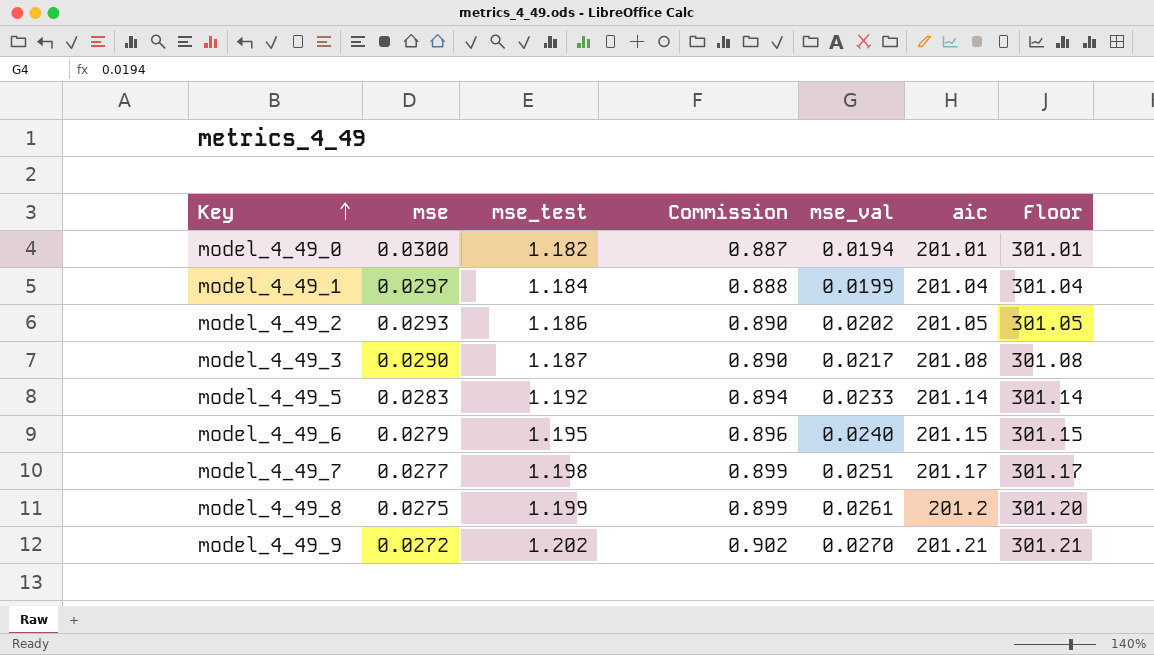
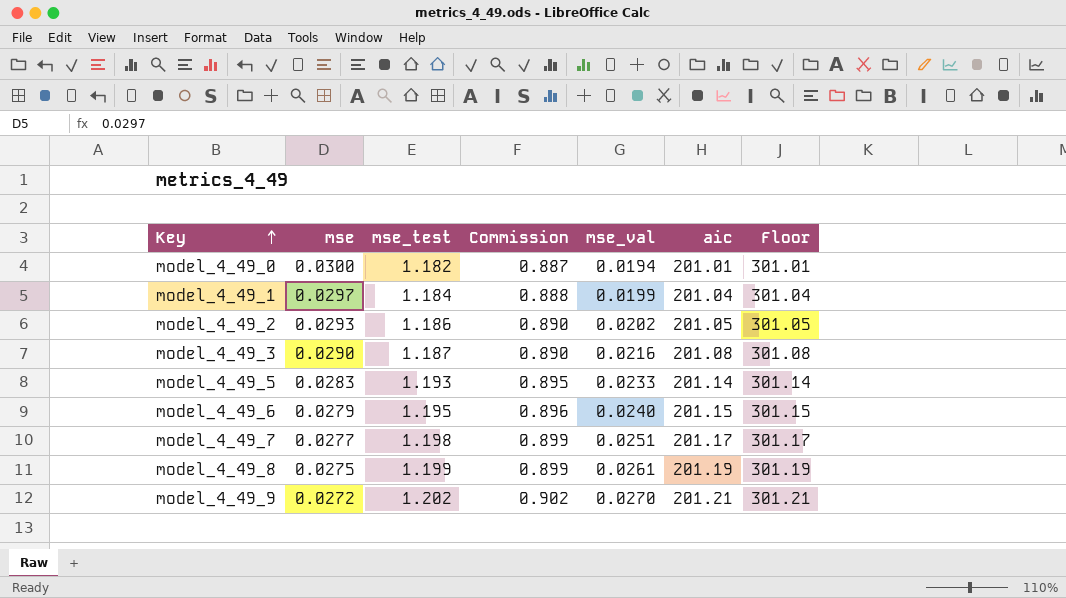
model_4_49_3 | mse_val: 0.0217 -> 0.0216
model_4_49_5 | mse_test: 1.192 -> 1.193
model_4_49_5 | Commission: 0.894 -> 0.895
model_4_49_8 | aic: 201.2 -> 201.19
model_4_49_8 | Floor: 301.20 -> 301.19

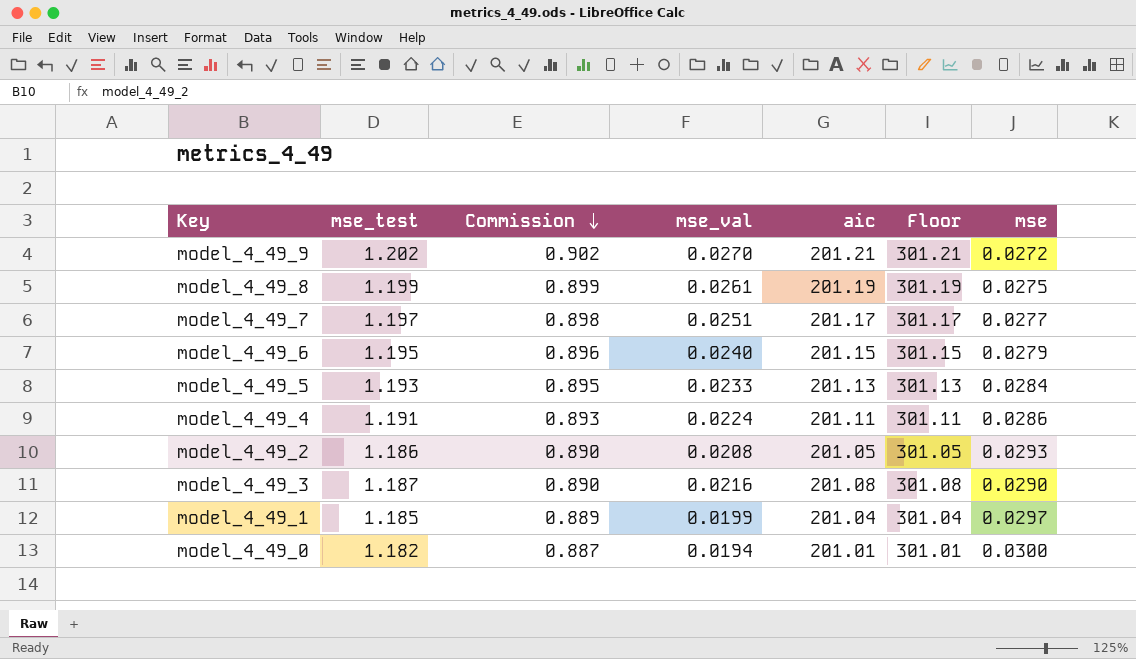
row order: Key ascending -> Commission descending
column mse | position: 2 -> 7
model_4_49_7 | mse_test: 1.198 -> 1.197
model_4_49_7 | Commission: 0.899 -> 0.898
model_4_49_5 | aic: 201.14 -> 201.13
model_4_49_5 | Floor: 301.14 -> 301.13
model_4_49_5 | mse: 0.0283 -> 0.0284
row model_4_49_4: none -> 1.191 | 0.893 | 0.0224 | 201.11 | 301.11 | 0.0286
model_4_49_2 | mse_val: 0.0202 -> 0.0208
model_4_49_1 | mse_test: 1.184 -> 1.185
model_4_49_1 | Commission: 0.888 -> 0.889

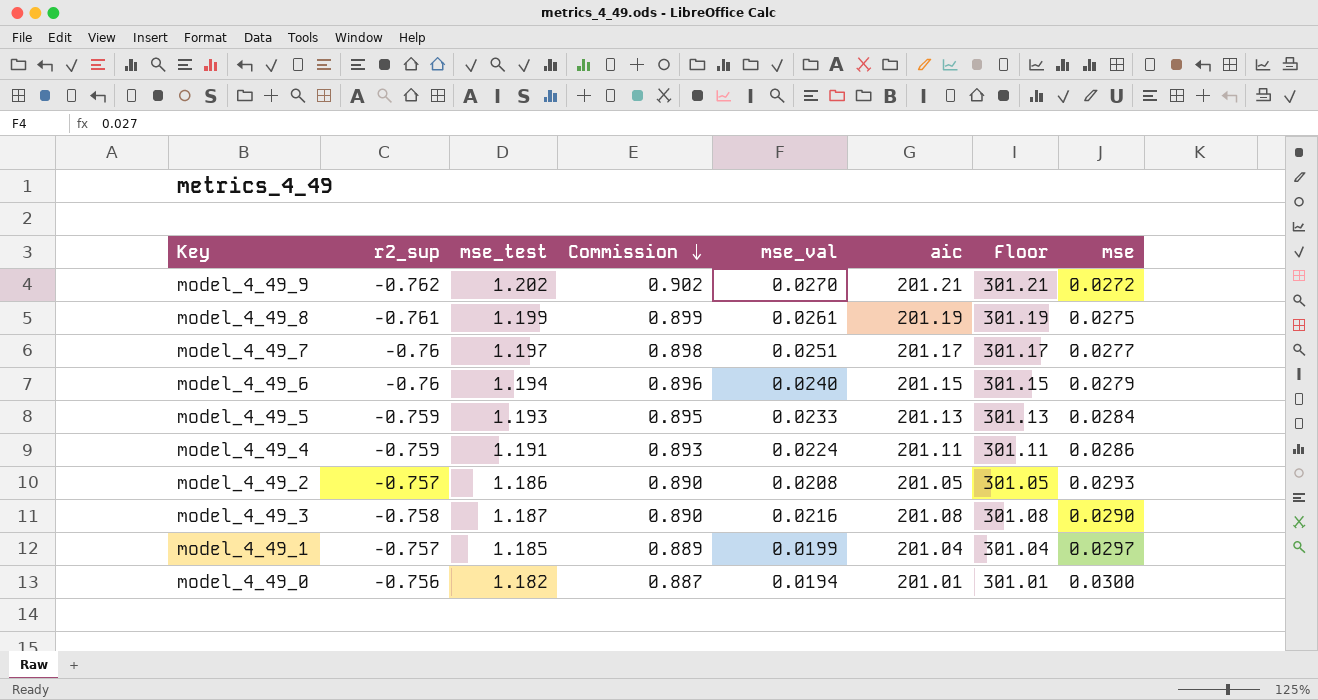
column r2_sup | position: none -> 2
model_4_49_6 | mse_test: 1.195 -> 1.194

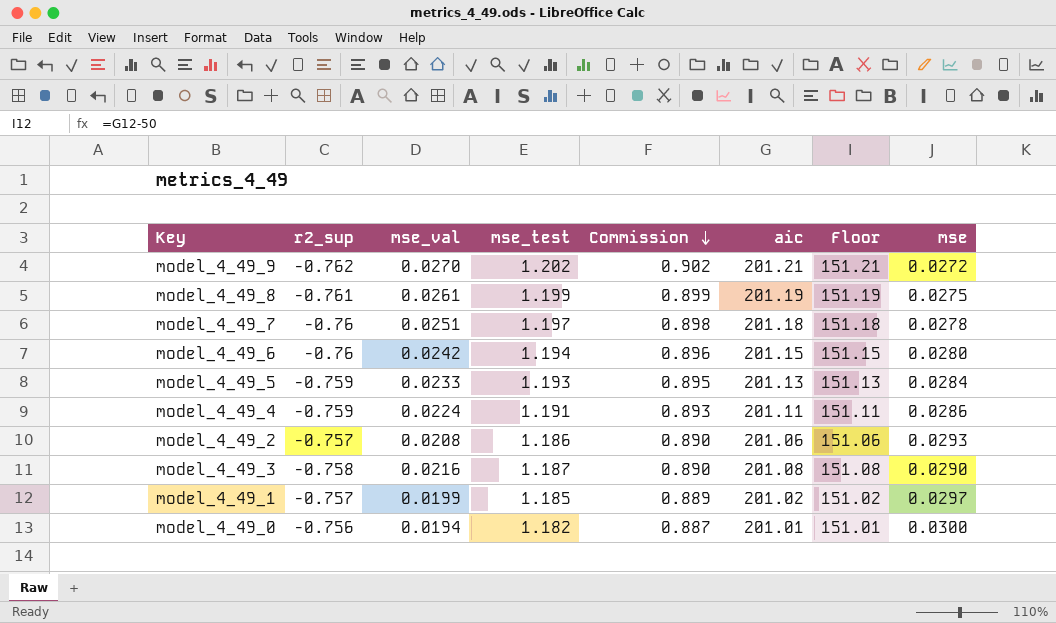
column mse_val | position: 5 -> 3
column Floor | formula: [aic] + 100 -> [aic] - 50
model_4_49_7 | aic: 201.17 -> 201.18
model_4_49_7 | mse: 0.0277 -> 0.0278
model_4_49_6 | mse_val: 0.0240 -> 0.0242
model_4_49_6 | mse: 0.0279 -> 0.0280
model_4_49_2 | aic: 201.05 -> 201.06
model_4_49_1 | aic: 201.04 -> 201.02

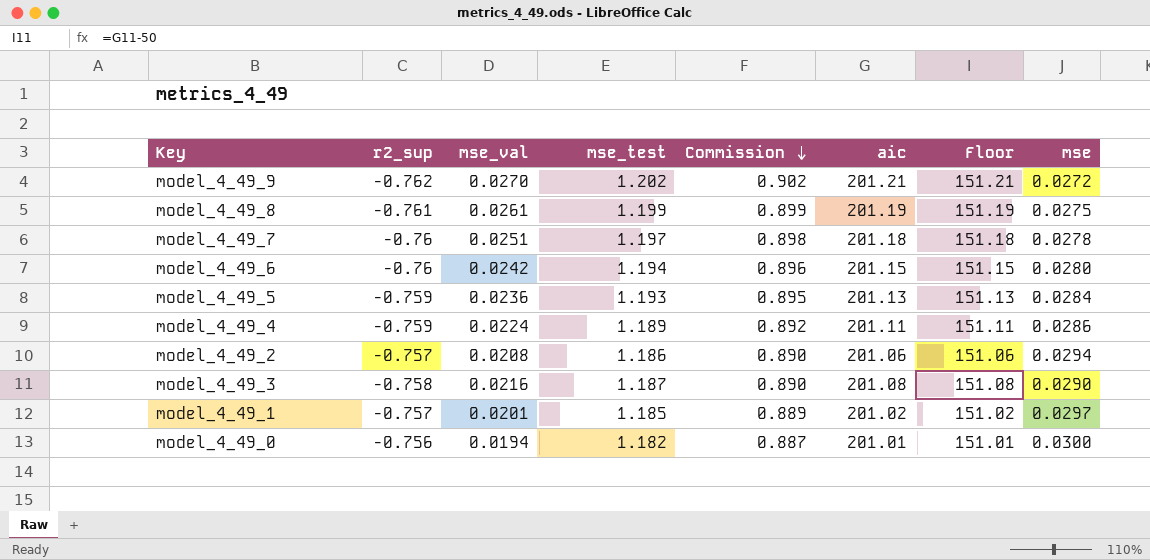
model_4_49_5 | mse_val: 0.0233 -> 0.0236
model_4_49_4 | mse_test: 1.191 -> 1.189
model_4_49_4 | Commission: 0.893 -> 0.892
model_4_49_2 | mse: 0.0293 -> 0.0294
model_4_49_1 | mse_val: 0.0199 -> 0.0201

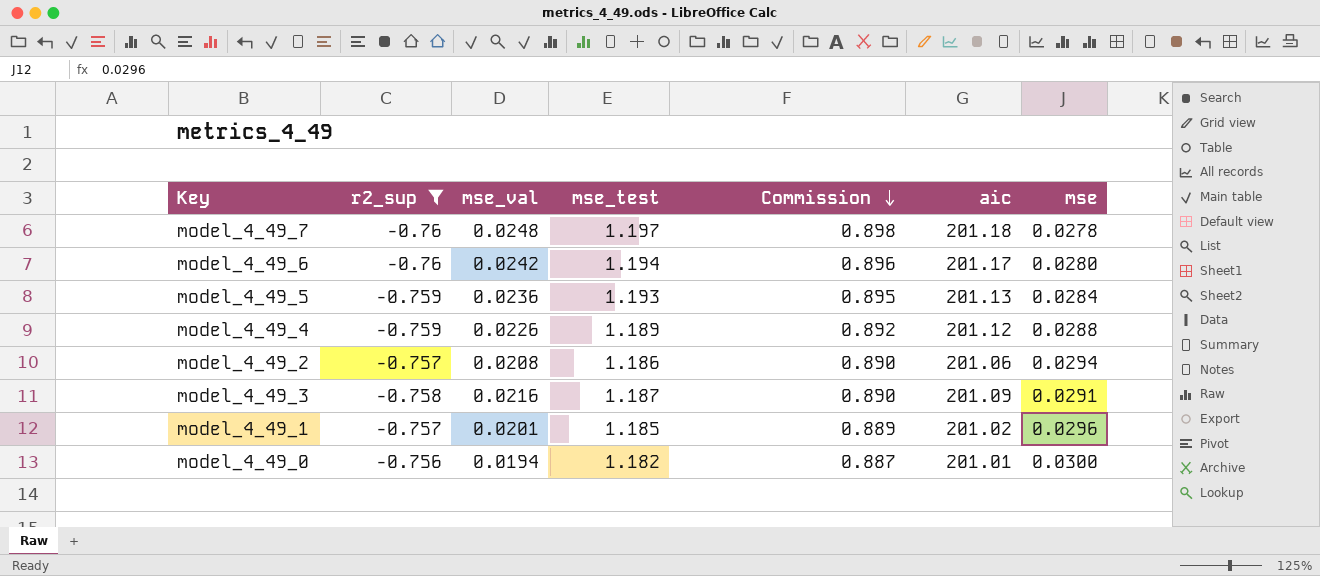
filter: none -> r2_sup >= -0.76
column Floor | formula: [aic] - 50 -> none
model_4_49_7 | mse_val: 0.0251 -> 0.0248
model_4_49_6 | aic: 201.15 -> 201.17
model_4_49_4 | mse_val: 0.0224 -> 0.0226
model_4_49_4 | aic: 201.11 -> 201.12
model_4_49_4 | mse: 0.0286 -> 0.0288
model_4_49_3 | aic: 201.08 -> 201.09
model_4_49_3 | mse: 0.0290 -> 0.0291
model_4_49_1 | mse: 0.0297 -> 0.0296

